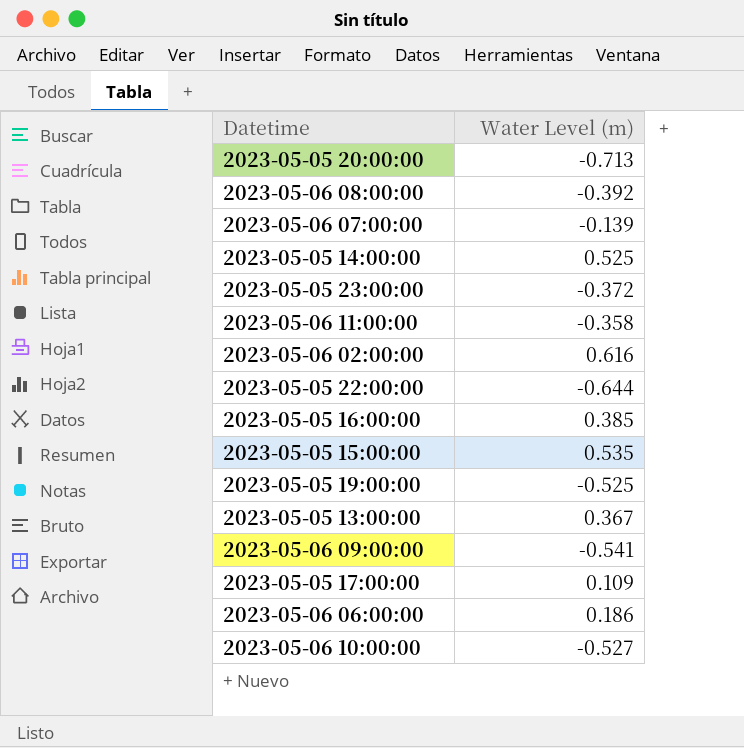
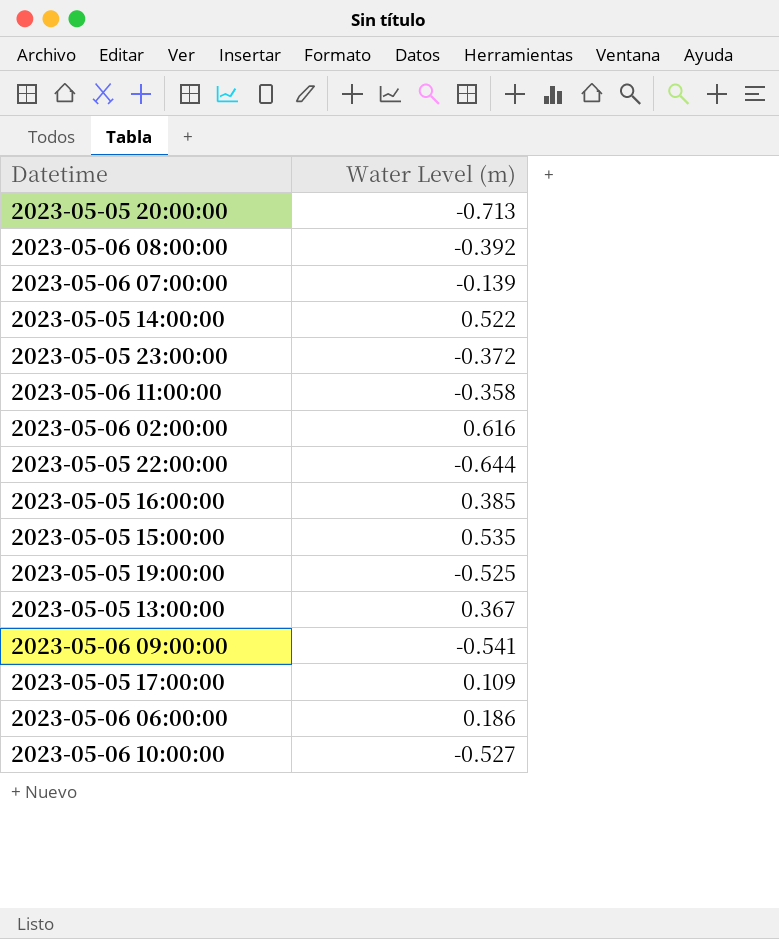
2023-05-05 14:00:00 | Water Level (m): 0.525 -> 0.522

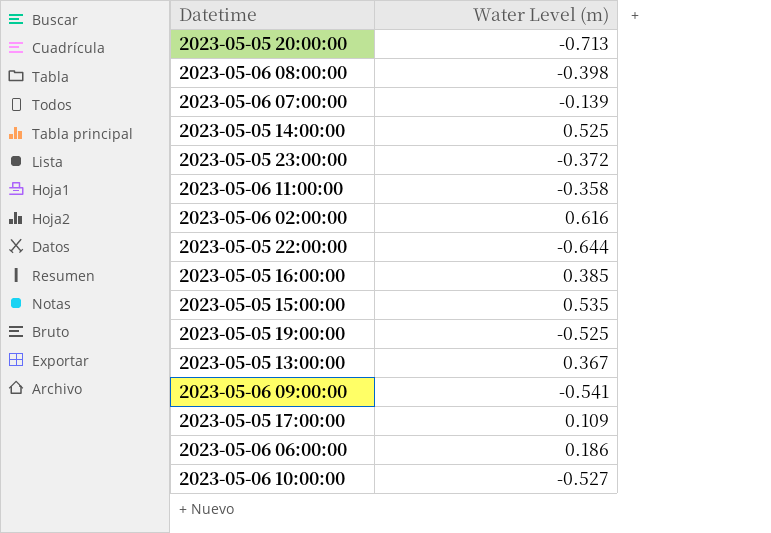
2023-05-06 08:00:00 | Water Level (m): -0.392 -> -0.398
2023-05-05 14:00:00 | Water Level (m): 0.522 -> 0.525

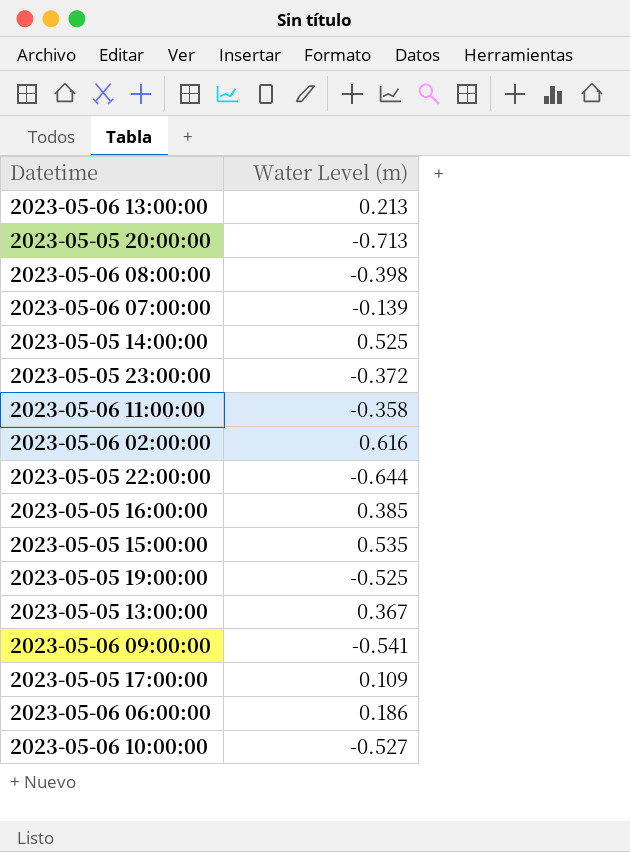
row 2023-05-06 13:00:00: none -> 0.213

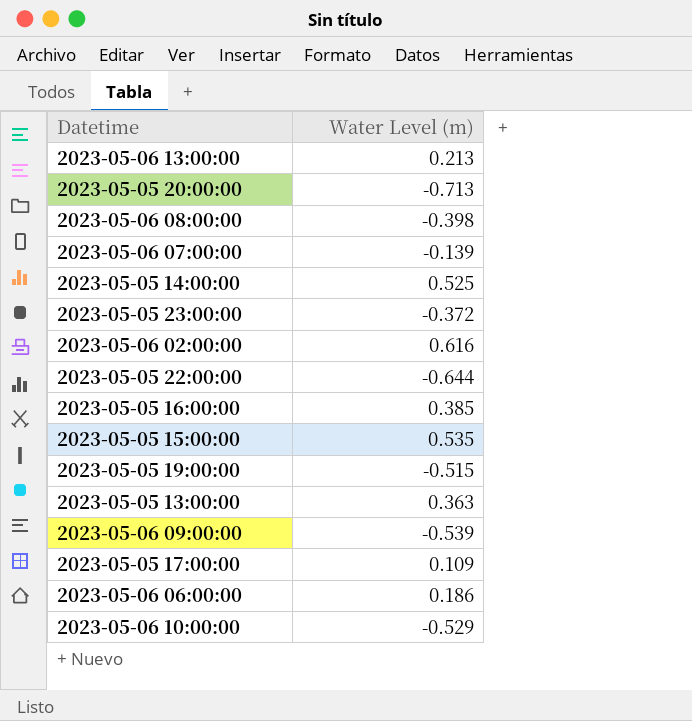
row 2023-05-06 11:00:00: -0.358 -> none
2023-05-05 19:00:00 | Water Level (m): -0.525 -> -0.515
2023-05-05 13:00:00 | Water Level (m): 0.367 -> 0.363
2023-05-06 09:00:00 | Water Level (m): -0.541 -> -0.539
2023-05-06 10:00:00 | Water Level (m): -0.527 -> -0.529

